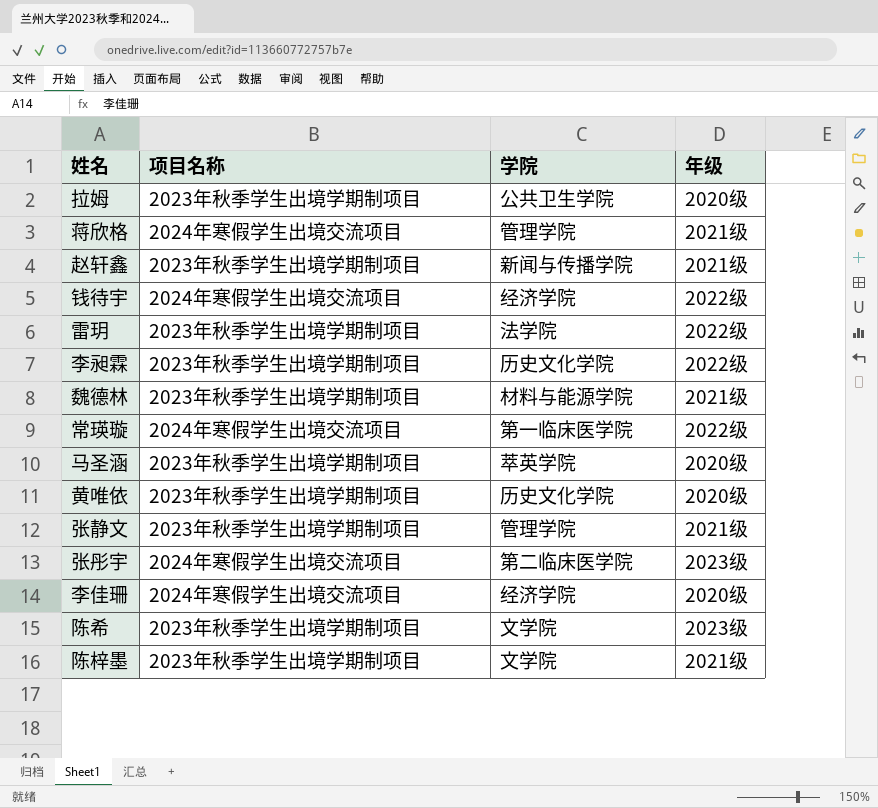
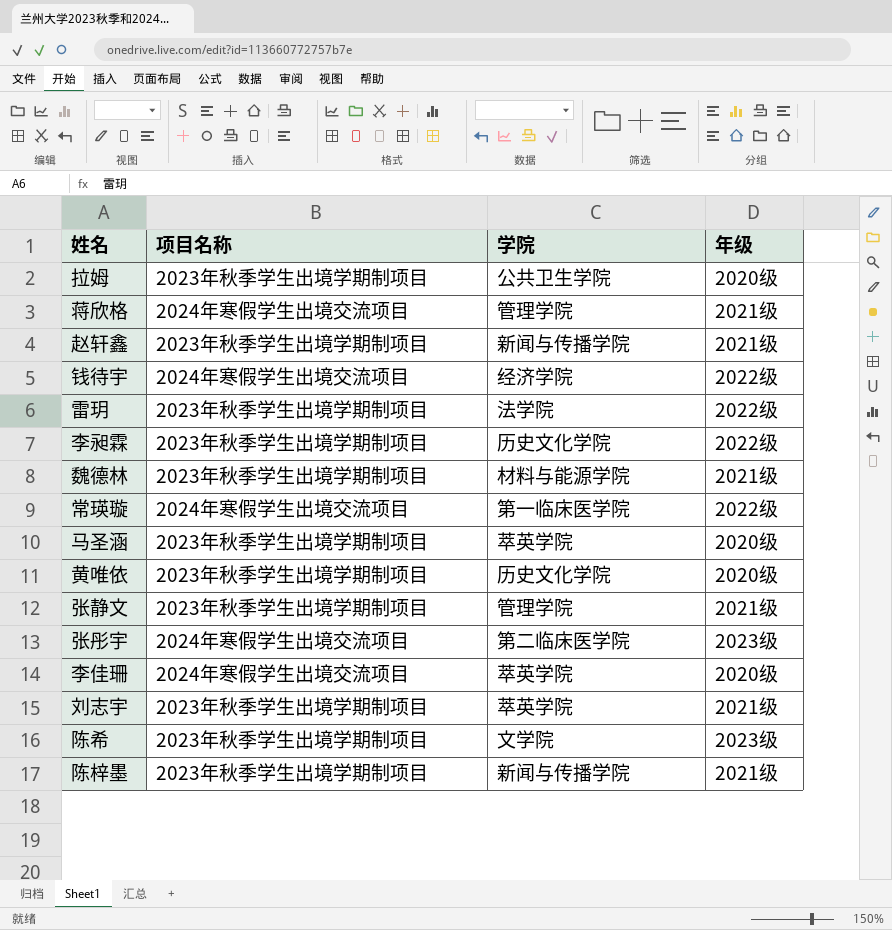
李佳珊 | 学院: 经济学院 -> 萃英学院
row 刘志宇: none -> 2023年秋季学生出境学期制项目 | 萃英学院 | 2021级
陈梓墨 | 学院: 文学院 -> 新闻与传播学院

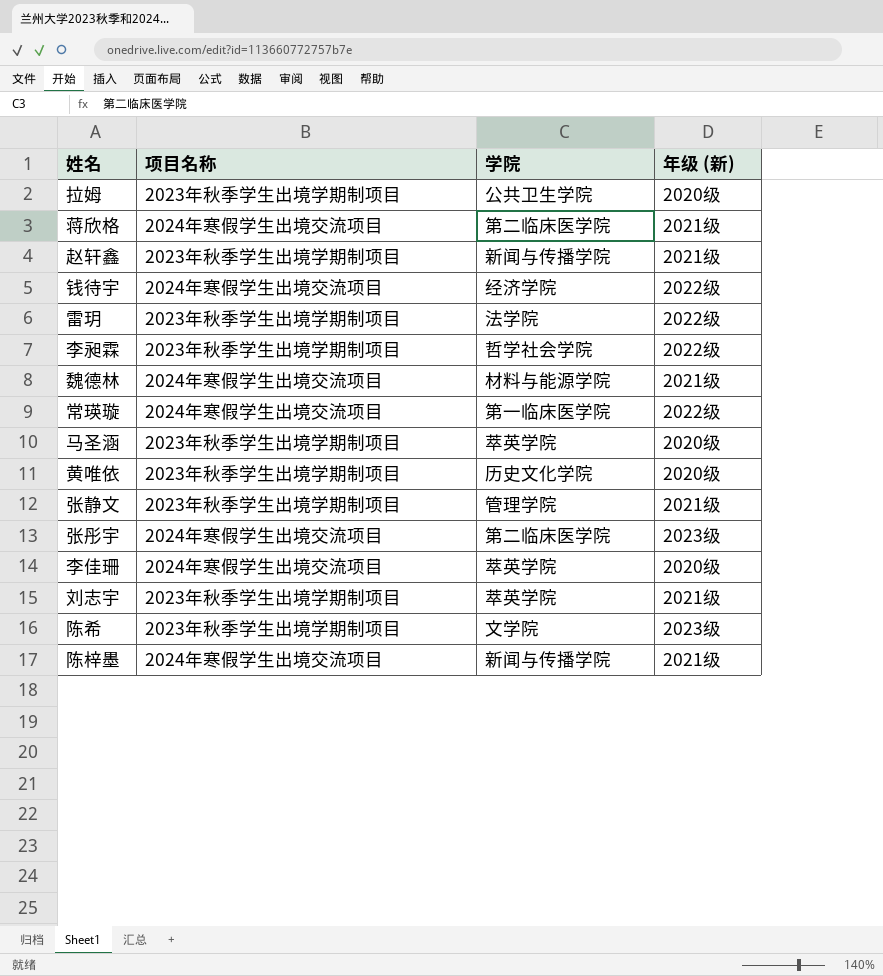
column name: 年级 -> 年级 (新)
蒋欣格 | 学院: 管理学院 -> 第二临床医学院
李昶霖 | 学院: 历史文化学院 -> 哲学社会学院
魏德林 | 项目名称: 2023年秋季学生出境学期制项目 -> 2024年寒假学生出境交流项目
陈梓墨 | 项目名称: 2023年秋季学生出境学期制项目 -> 2024年寒假学生出境交流项目

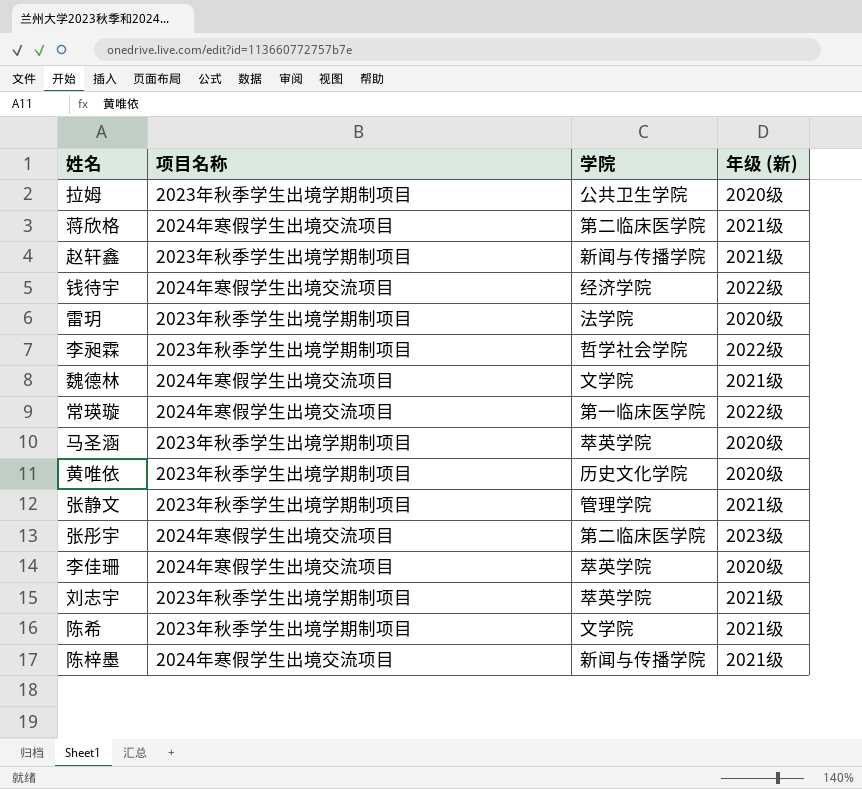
雷玥 | 年级 (新): 2022级 -> 2020级
魏德林 | 学院: 材料与能源学院 -> 文学院
陈希 | 年级 (新): 2023级 -> 2021级

